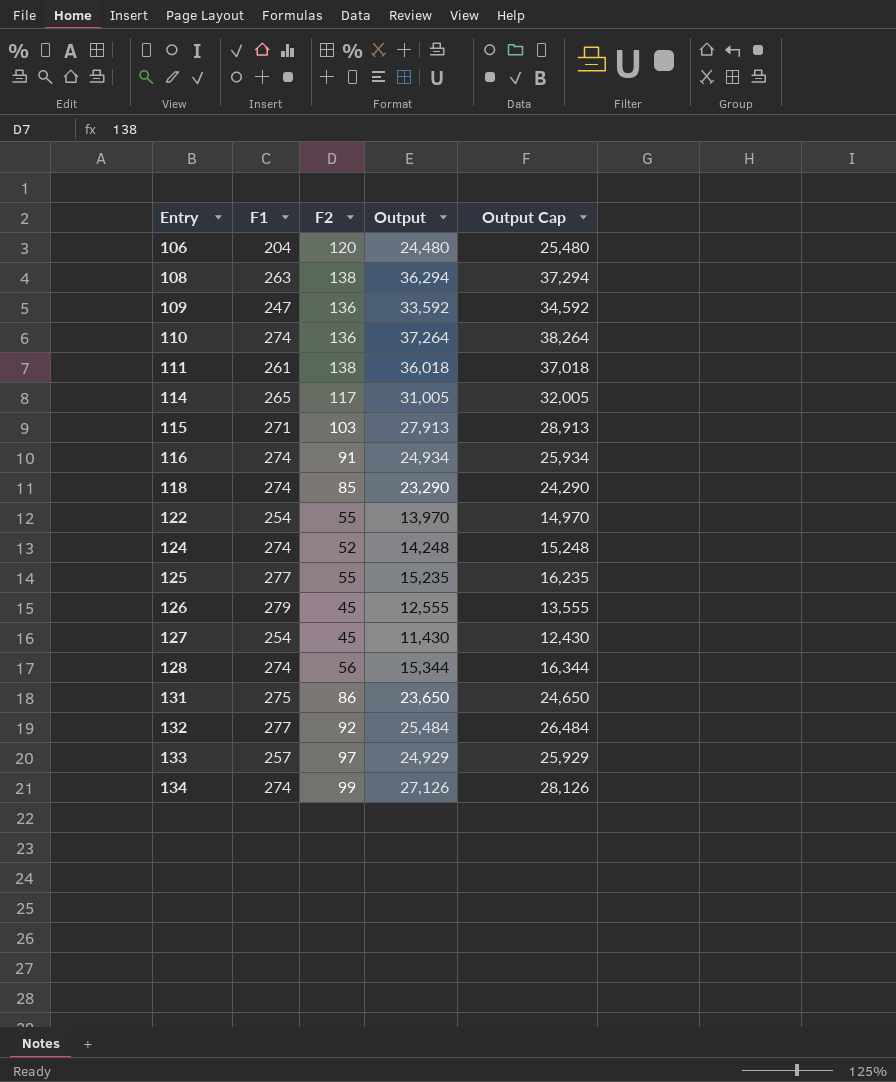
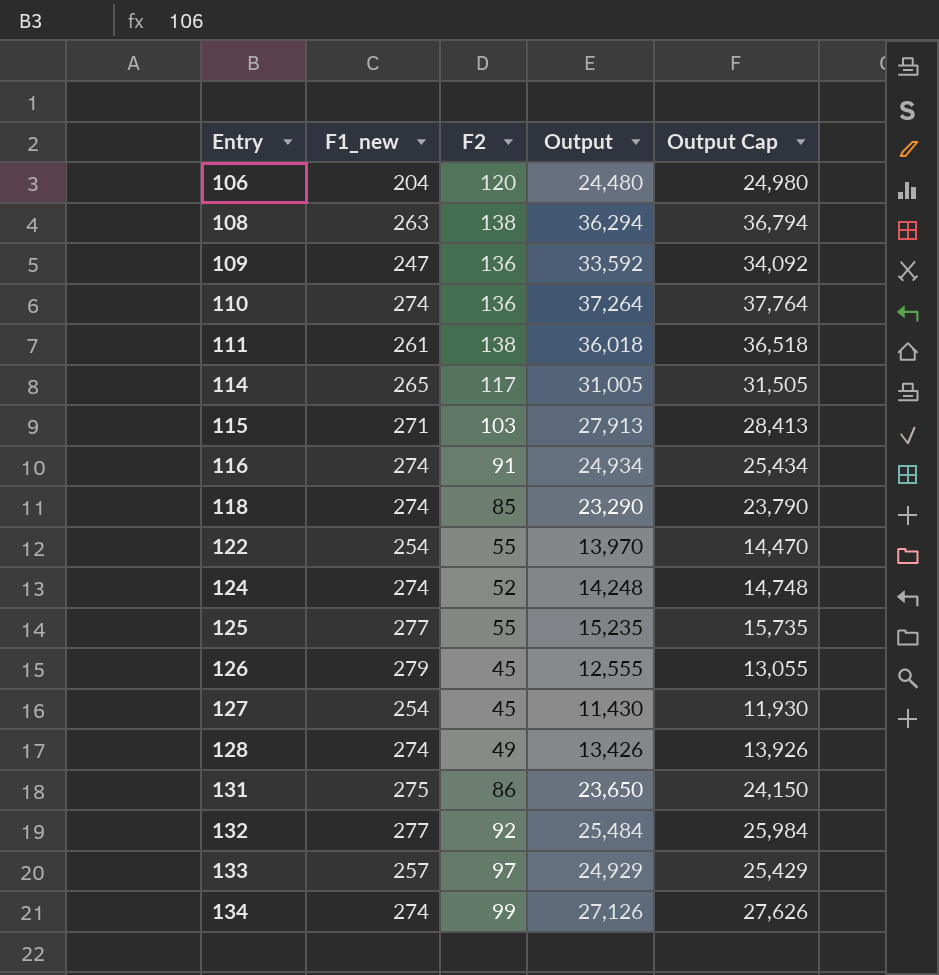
column name: F1 -> F1_new
column Output Cap | formula: [Output] + 1000 -> [Output] + 500
128 | F2: 56 -> 49
128 | Output: 15,344 -> 13,426

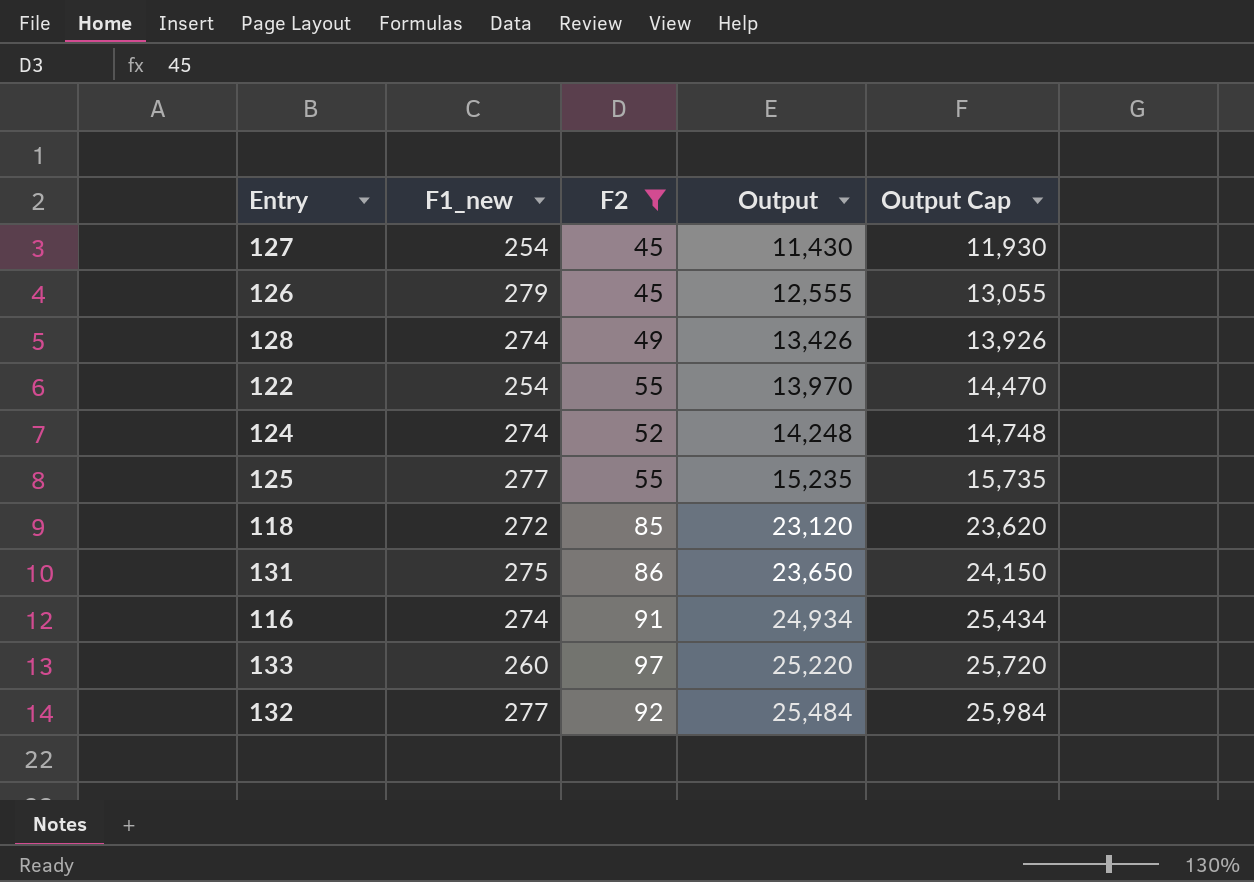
filter: none -> F2 <= 97
row order: Entry ascending -> Output ascending
118 | F1_new: 274 -> 272
118 | Output: 23,290 -> 23,120
118 | Output Cap: 23,790 -> 23,620
133 | F1_new: 257 -> 260
133 | Output: 24,929 -> 25,220
133 | Output Cap: 25,429 -> 25,720

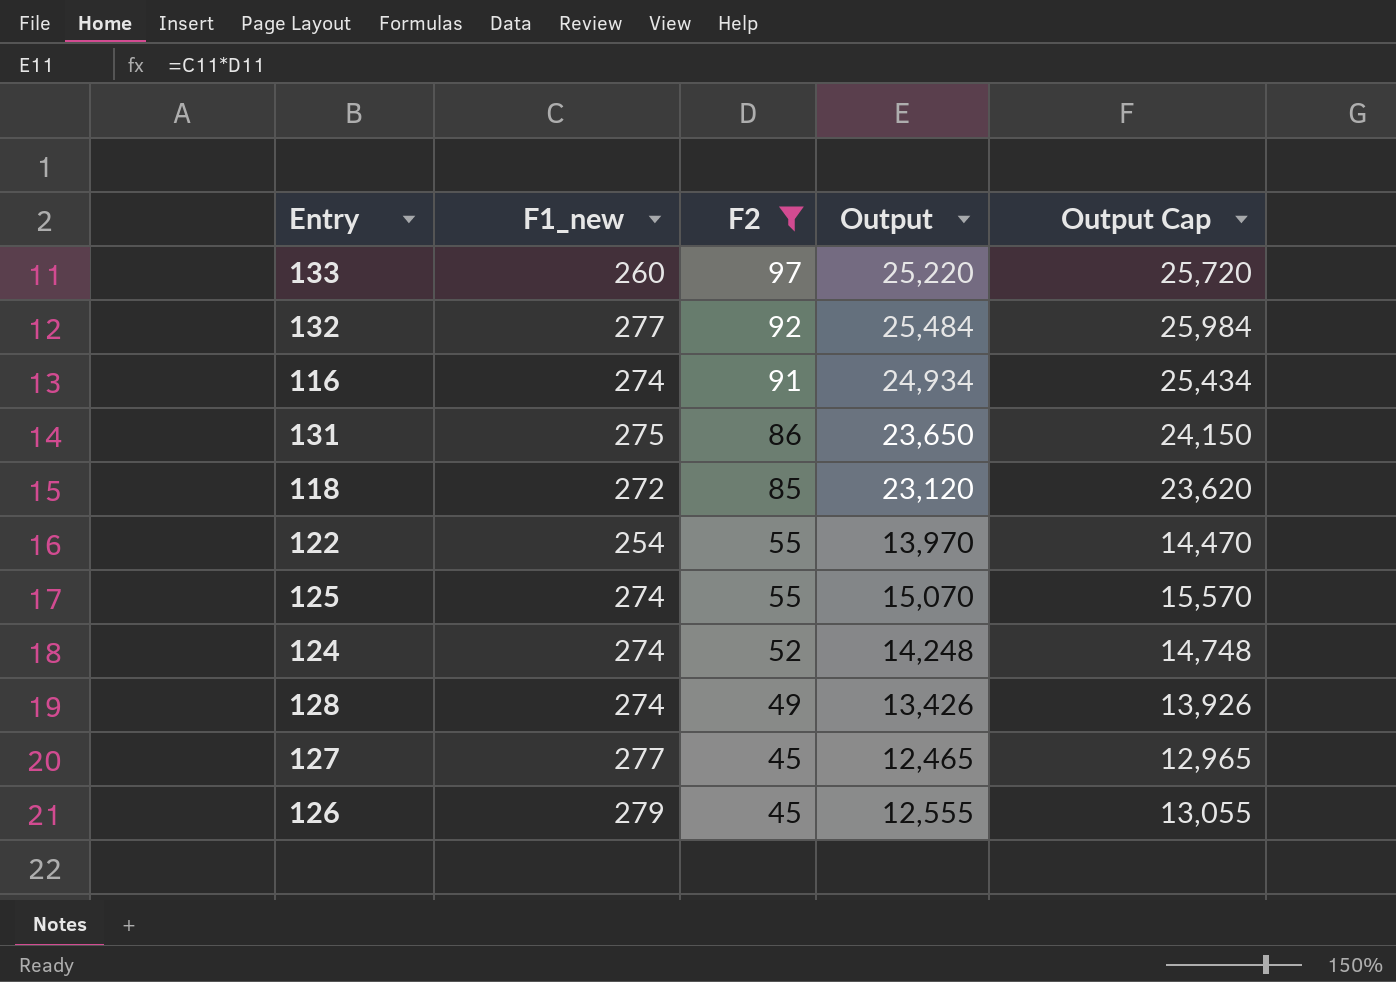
row order: Output ascending -> F2 descending
125 | F1_new: 277 -> 274
125 | Output: 15,235 -> 15,070
125 | Output Cap: 15,735 -> 15,570
127 | F1_new: 254 -> 277
127 | Output: 11,430 -> 12,465
127 | Output Cap: 11,930 -> 12,965

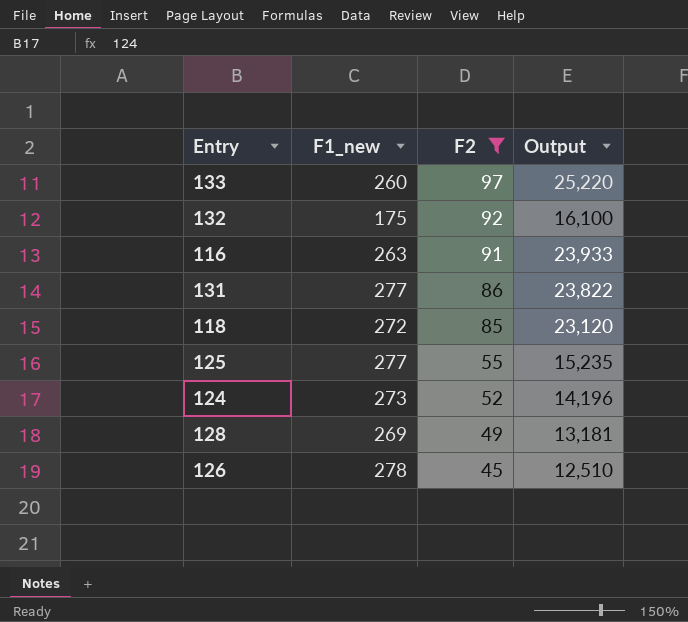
column Output Cap | formula: [Output] + 500 -> none
row 122: 254 | 55 | 13,970 | 14,470 -> none
row 127: 277 | 45 | 12,465 | 12,965 -> none
132 | F1_new: 277 -> 175
132 | Output: 25,484 -> 16,100
116 | F1_new: 274 -> 263
116 | Output: 24,934 -> 23,933
131 | F1_new: 275 -> 277
131 | Output: 23,650 -> 23,822
125 | F1_new: 274 -> 277
125 | Output: 15,070 -> 15,235
124 | F1_new: 274 -> 273
124 | Output: 14,248 -> 14,196
128 | F1_new: 274 -> 269
128 | Output: 13,426 -> 13,181
126 | F1_new: 279 -> 278
126 | Output: 12,555 -> 12,510

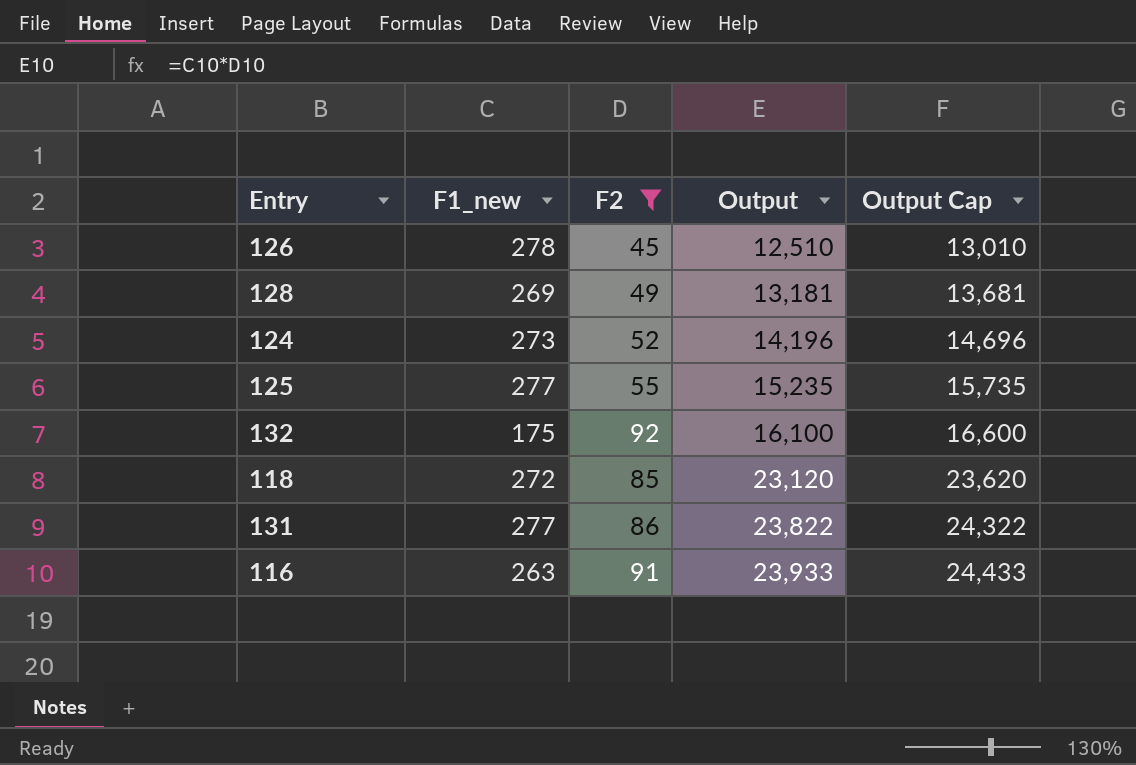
row order: F2 descending -> Output ascending
column Output Cap | formula: none -> [Output] + 500
row 133: 260 | 97 | 25,220 -> none

